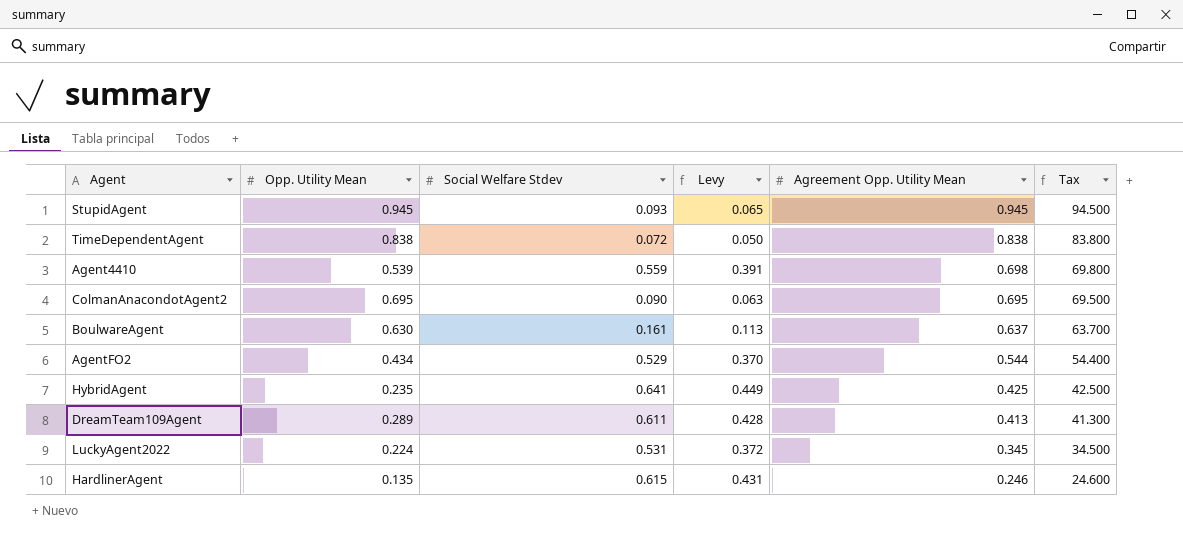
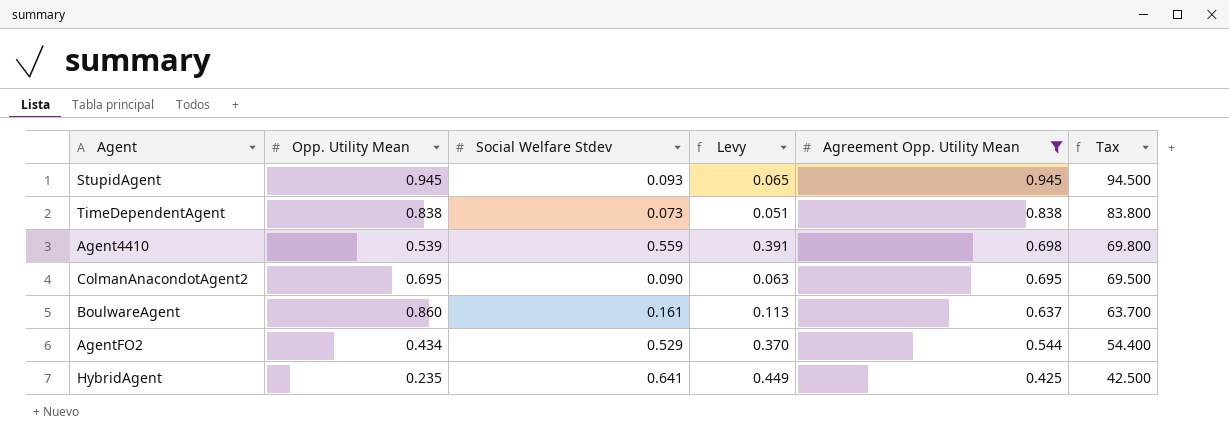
filter: none -> Agreement Opp. Utility Mean >= 0.425
TimeDependentAgent | Social Welfare Stdev: 0.072 -> 0.073
TimeDependentAgent | Levy: 0.050 -> 0.051
BoulwareAgent | Opp. Utility Mean: 0.630 -> 0.860

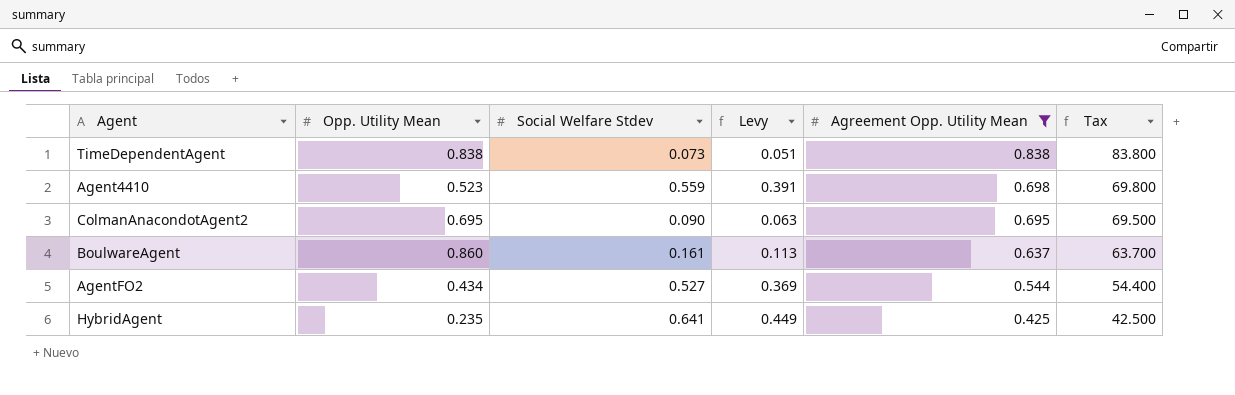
row StupidAgent: 0.945 | 0.093 | 0.065 | 0.945 | 94.500 -> none
Agent4410 | Opp. Utility Mean: 0.539 -> 0.523
AgentFO2 | Social Welfare Stdev: 0.529 -> 0.527
AgentFO2 | Levy: 0.370 -> 0.369

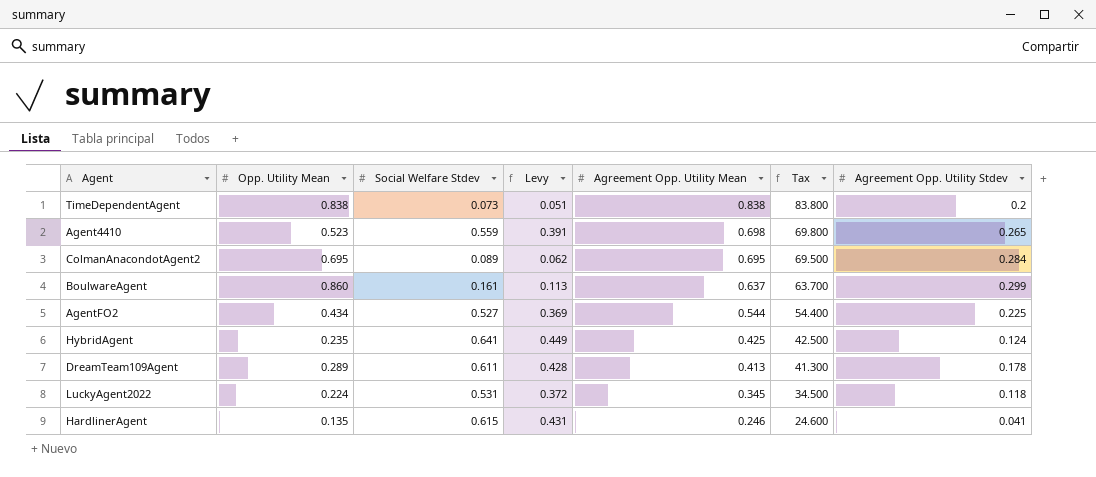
filter: Agreement Opp. Utility Mean >= 0.425 -> none
column Agreement Opp. Utility Stdev | position: none -> 7
ColmanAnacondotAgent2 | Social Welfare Stdev: 0.090 -> 0.089
ColmanAnacondotAgent2 | Levy: 0.063 -> 0.062

